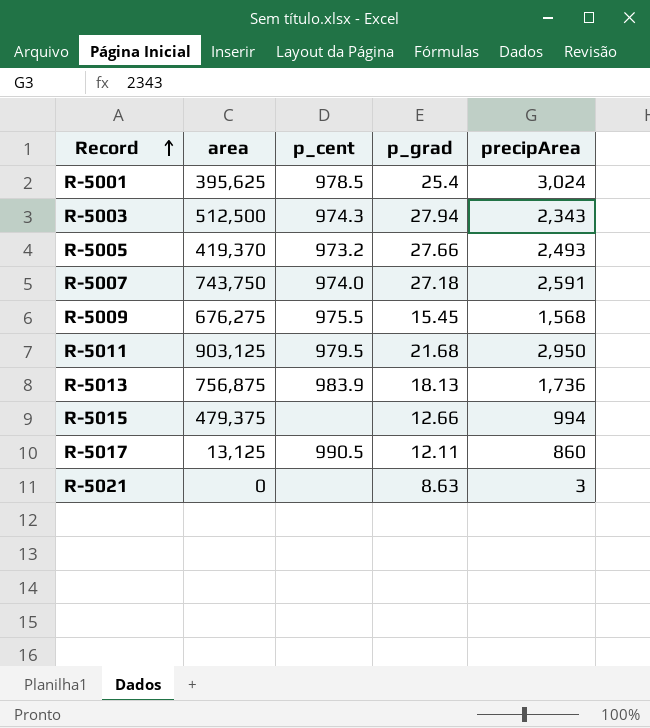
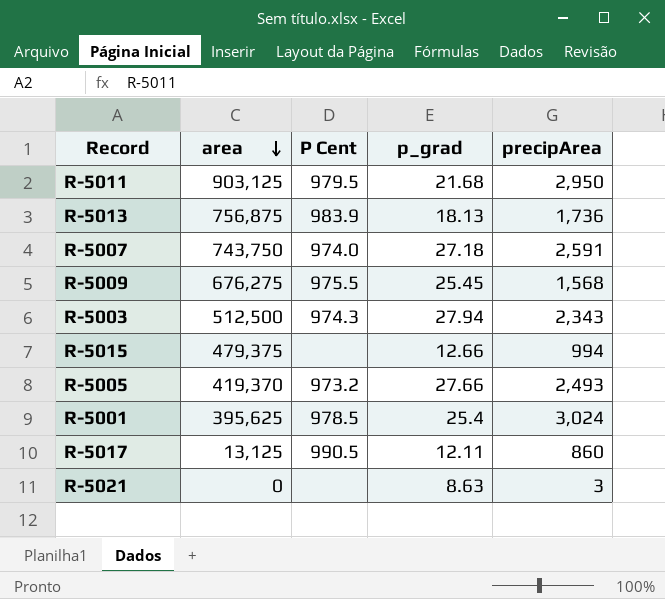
row order: Record ascending -> area descending
column name: p_cent -> P Cent
R-5009 | p_grad: 15.45 -> 25.45

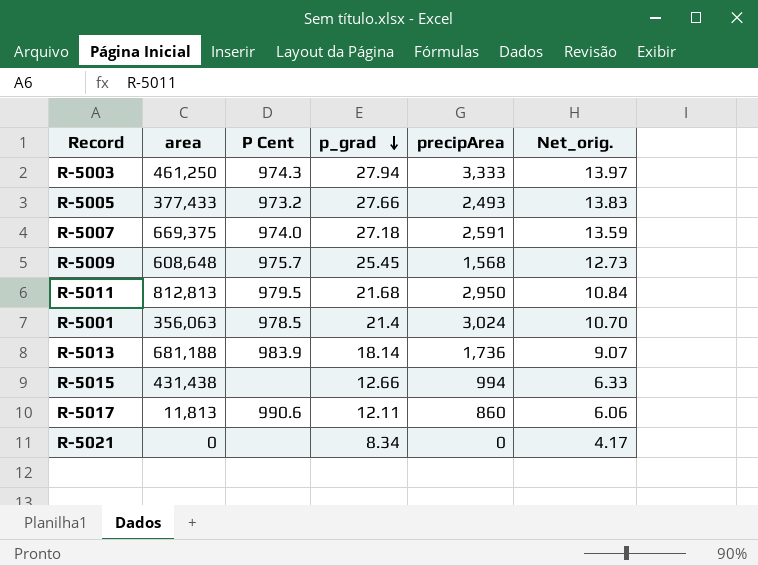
row order: area descending -> p_grad descending
column Net_orig. | formula: none -> [p_grad] * 0.5
R-5003 | area: 512,500 -> 461,250
R-5003 | precipArea: 2,343 -> 3,333
R-5005 | area: 419,370 -> 377,433
R-5007 | area: 743,750 -> 669,375
R-5009 | area: 676,275 -> 608,648
R-5009 | P Cent: 975.5 -> 975.7
R-5011 | area: 903,125 -> 812,813
R-5001 | area: 395,625 -> 356,063
R-5001 | p_grad: 25.4 -> 21.4
R-5013 | area: 756,875 -> 681,188
R-5013 | p_grad: 18.13 -> 18.14
R-5015 | area: 479,375 -> 431,438
R-5017 | area: 13,125 -> 11,813
R-5017 | P Cent: 990.5 -> 990.6
R-5021 | p_grad: 8.63 -> 8.34
R-5021 | precipArea: 3 -> 0

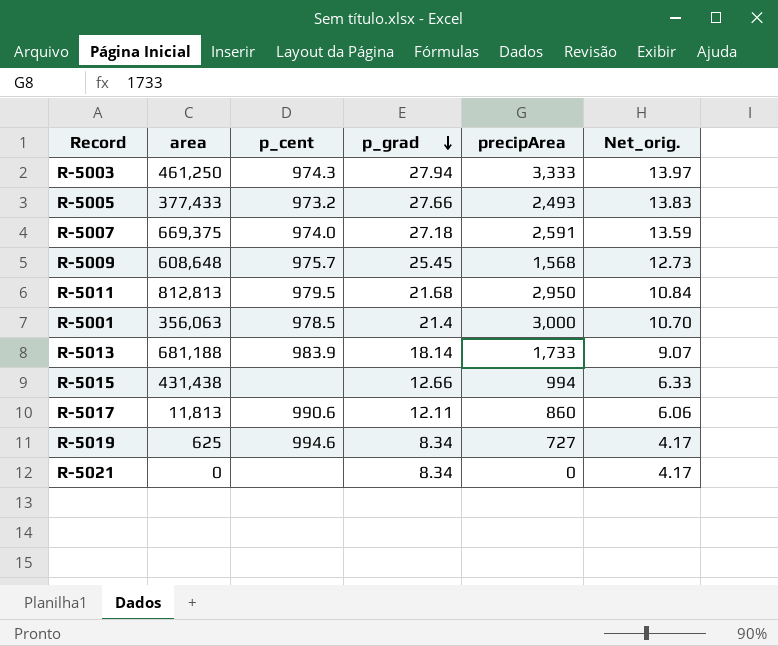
column name: P Cent -> p_cent
R-5001 | precipArea: 3,024 -> 3,000
R-5013 | precipArea: 1,736 -> 1,733
row R-5019: none -> 625 | 994.6 | 8.34 | 727 | 4.17

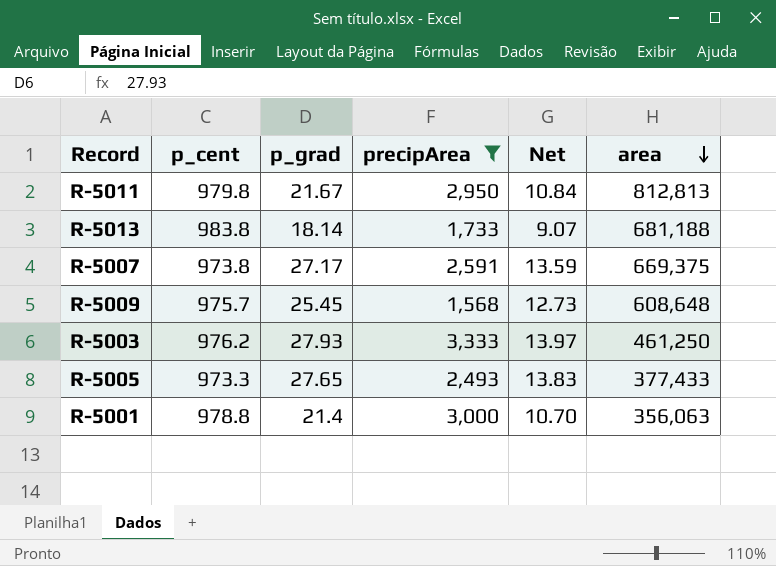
filter: none -> precipArea >= 1,568
row order: p_grad descending -> area descending
column name: Net_orig. -> Net
column area | position: 2 -> 6
R-5011 | p_cent: 979.5 -> 979.8
R-5011 | p_grad: 21.68 -> 21.67
R-5013 | p_cent: 983.9 -> 983.8
R-5007 | p_cent: 974.0 -> 973.8
R-5007 | p_grad: 27.18 -> 27.17
R-5003 | p_cent: 974.3 -> 976.2
R-5003 | p_grad: 27.94 -> 27.93
R-5005 | p_cent: 973.2 -> 973.3
R-5005 | p_grad: 27.66 -> 27.65
R-5001 | p_cent: 978.5 -> 978.8

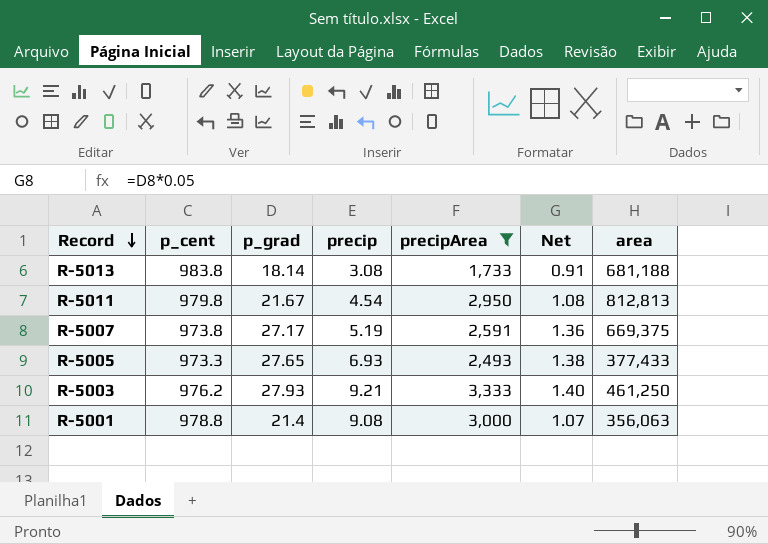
row order: area descending -> Record descending
column precip | position: none -> 4
column Net | formula: [p_grad] * 0.5 -> [p_grad] * 0.05
row R-5009: 975.7 | 25.45 | 1,568 | 12.73 | 608,648 -> none

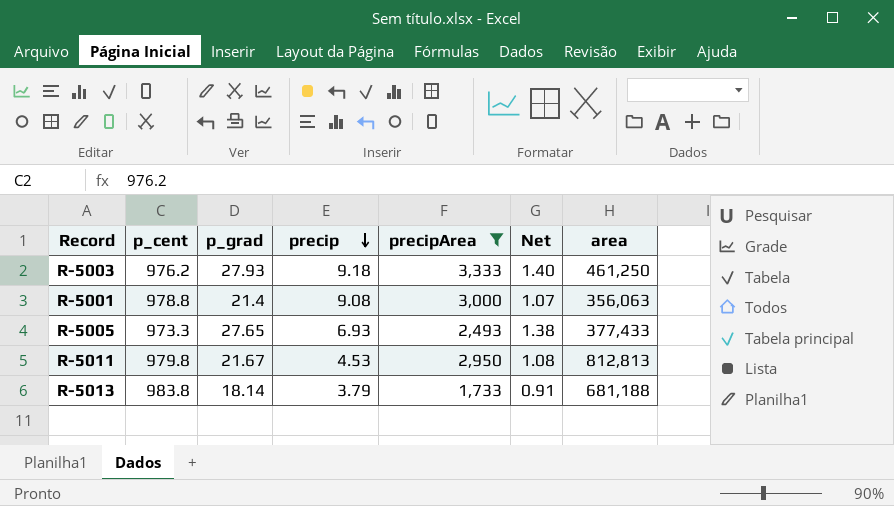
row order: Record descending -> precip descending
row R-5007: 973.8 | 27.17 | 5.19 | 2,591 | 1.36 | 669,375 -> none
R-5003 | precip: 9.21 -> 9.18
R-5011 | precip: 4.54 -> 4.53
R-5013 | precip: 3.08 -> 3.79

